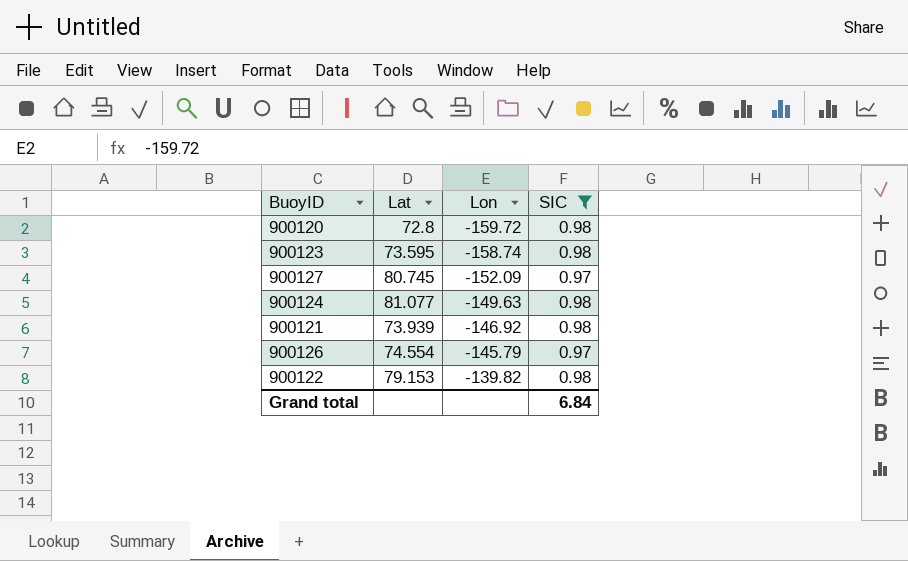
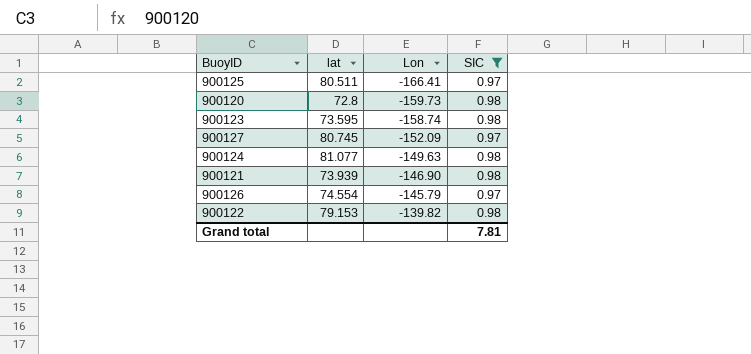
column name: Lat -> lat
row 900125: none -> 80.511 | -166.41 | 0.97
900120 | Lon: -159.72 -> -159.73
900121 | Lon: -146.92 -> -146.90
Grand total | SIC: 6.84 -> 7.81

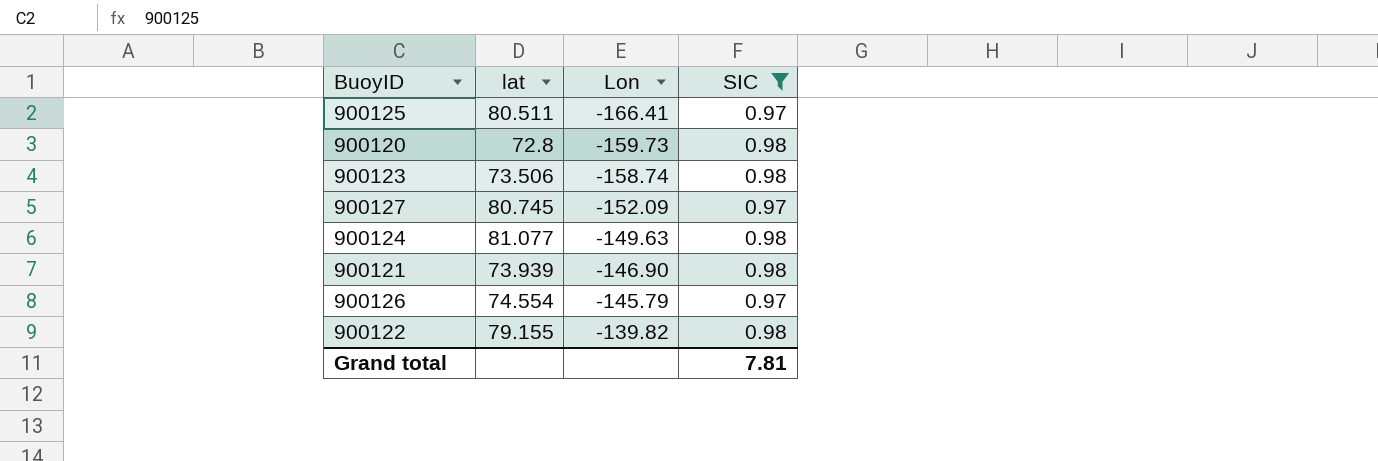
900123 | lat: 73.595 -> 73.506
900122 | lat: 79.153 -> 79.155

